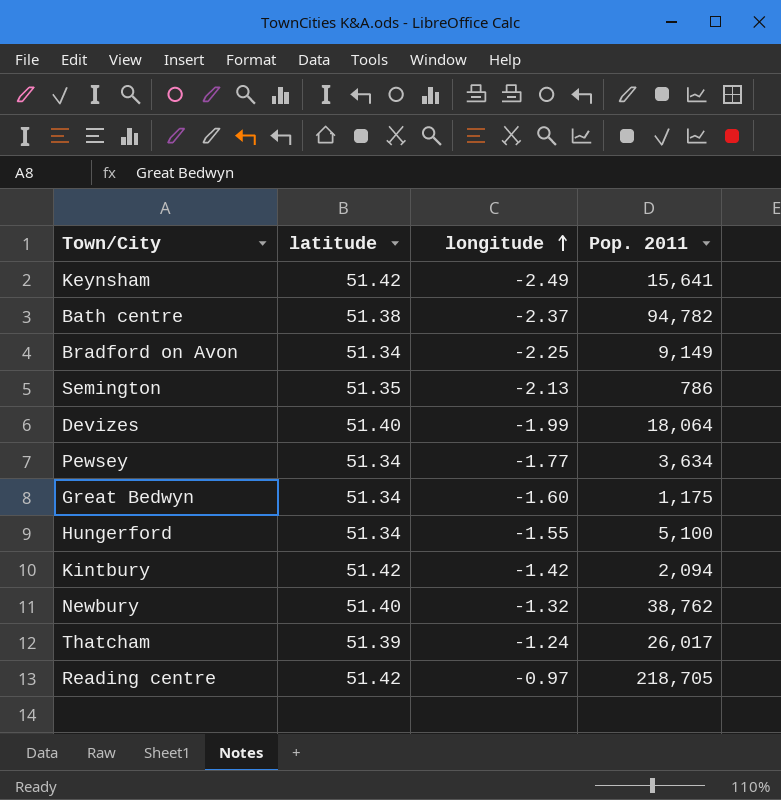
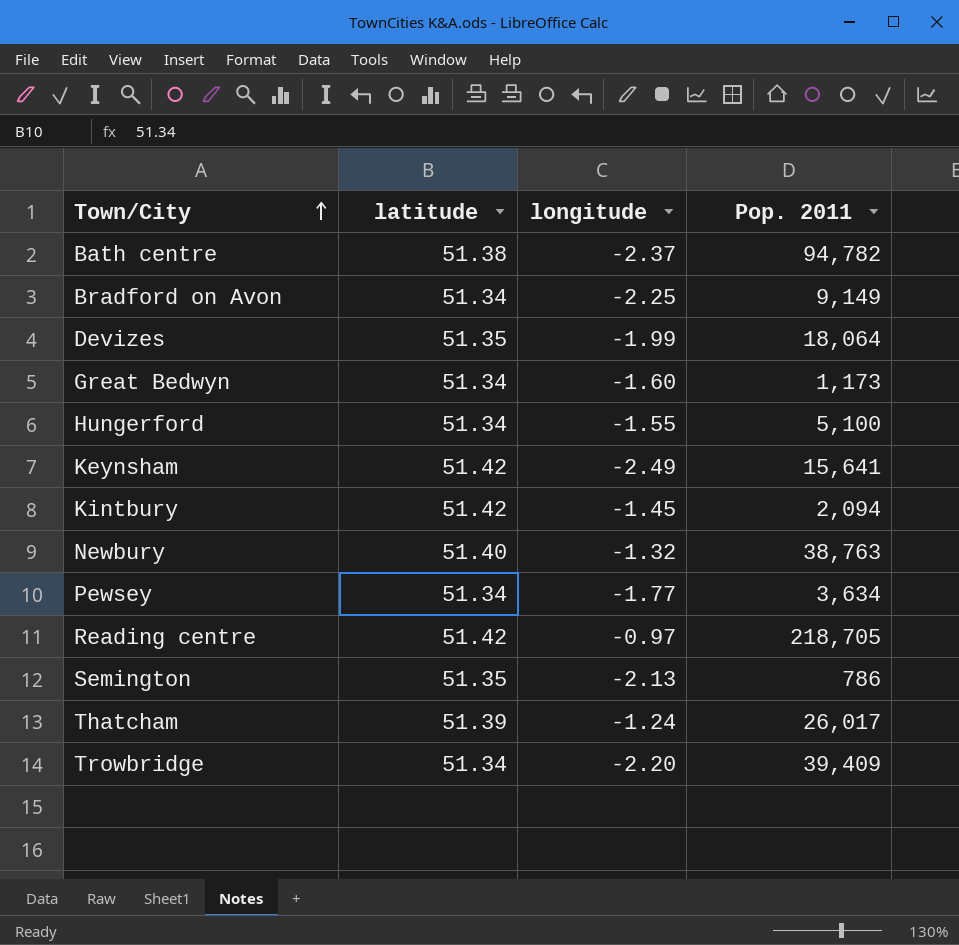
row order: longitude ascending -> Town/City ascending
Devizes | latitude: 51.40 -> 51.35
Great Bedwyn | Pop. 2011: 1,175 -> 1,173
Kintbury | longitude: -1.42 -> -1.45
Newbury | Pop. 2011: 38,762 -> 38,763
row Trowbridge: none -> 51.34 | -2.20 | 39,409

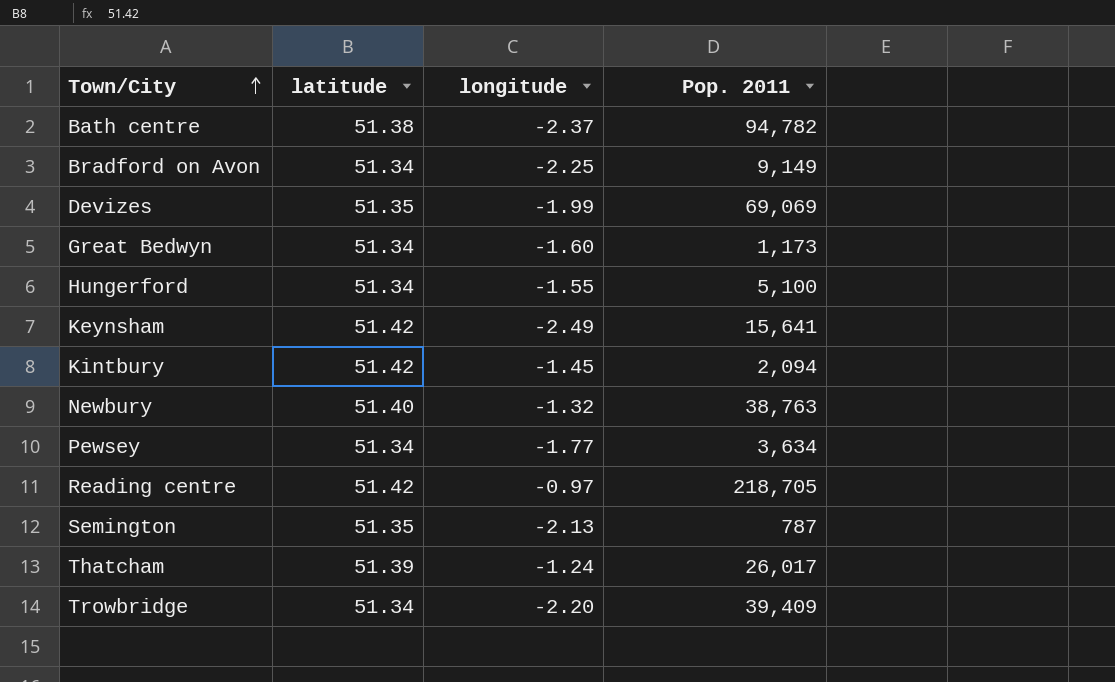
Devizes | Pop. 2011: 18,064 -> 69,069
Semington | Pop. 2011: 786 -> 787

